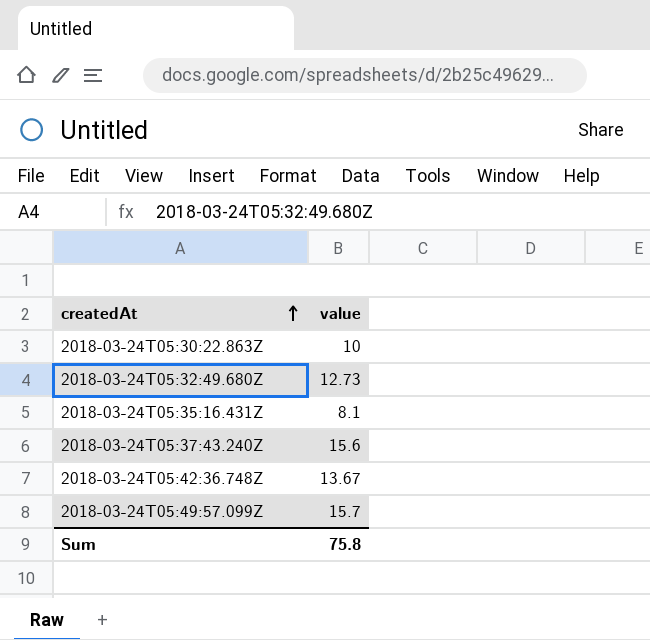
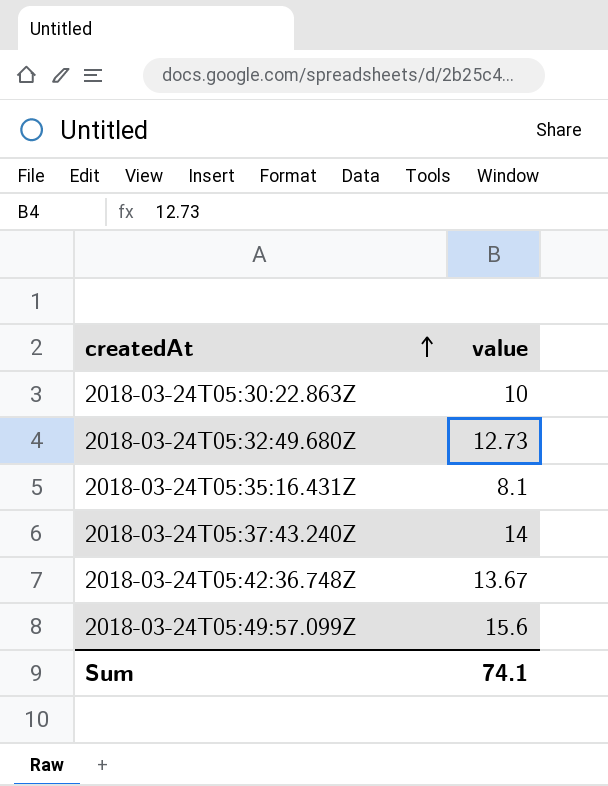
2018-03-24T05:37:43.240Z | value: 15.6 -> 14
2018-03-24T05:49:57.099Z | value: 15.7 -> 15.6
Sum | value: 75.8 -> 74.1

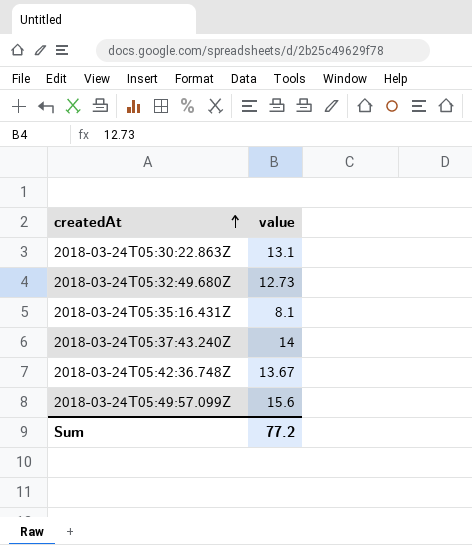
2018-03-24T05:30:22.863Z | value: 10 -> 13.1
Sum | value: 74.1 -> 77.2

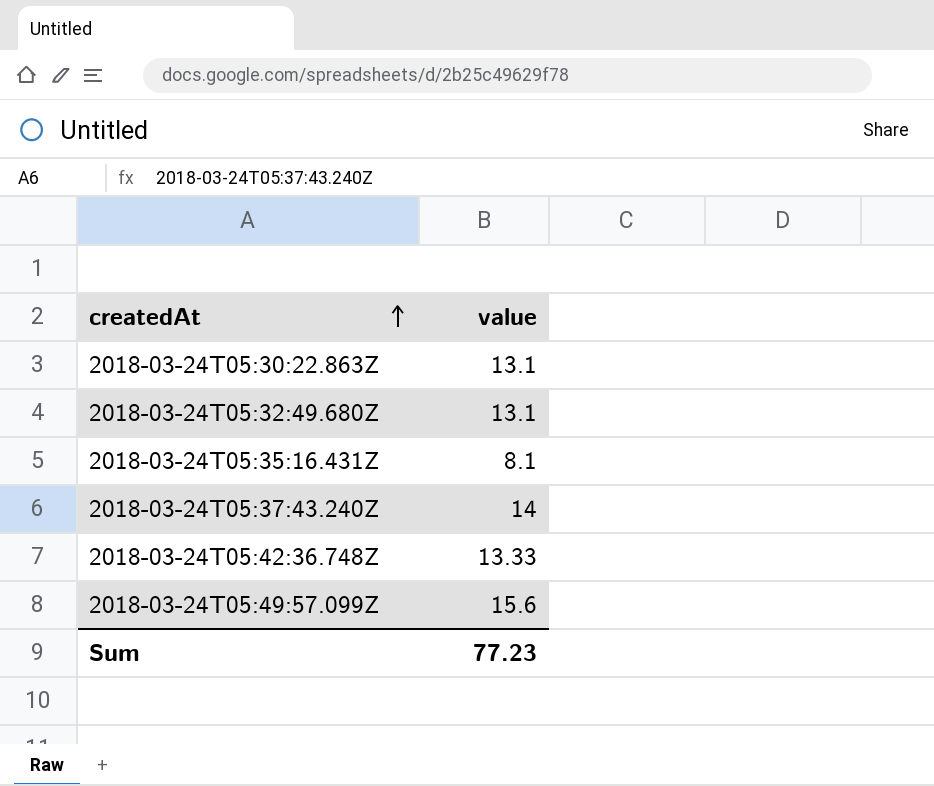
2018-03-24T05:32:49.680Z | value: 12.73 -> 13.1
2018-03-24T05:42:36.748Z | value: 13.67 -> 13.33
Sum | value: 77.2 -> 77.23

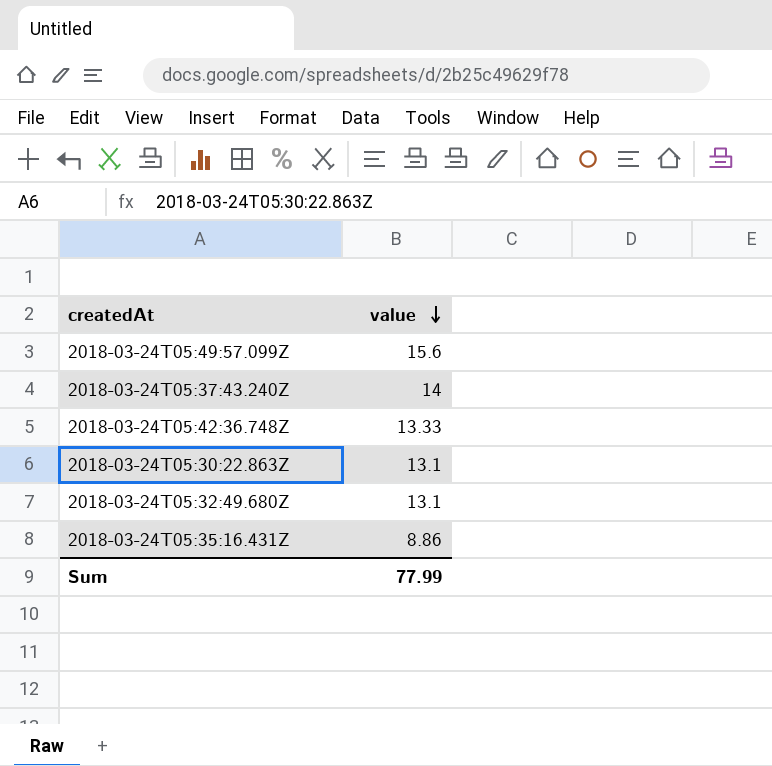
row order: createdAt ascending -> value descending
2018-03-24T05:35:16.431Z | value: 8.1 -> 8.86
Sum | value: 77.23 -> 77.99

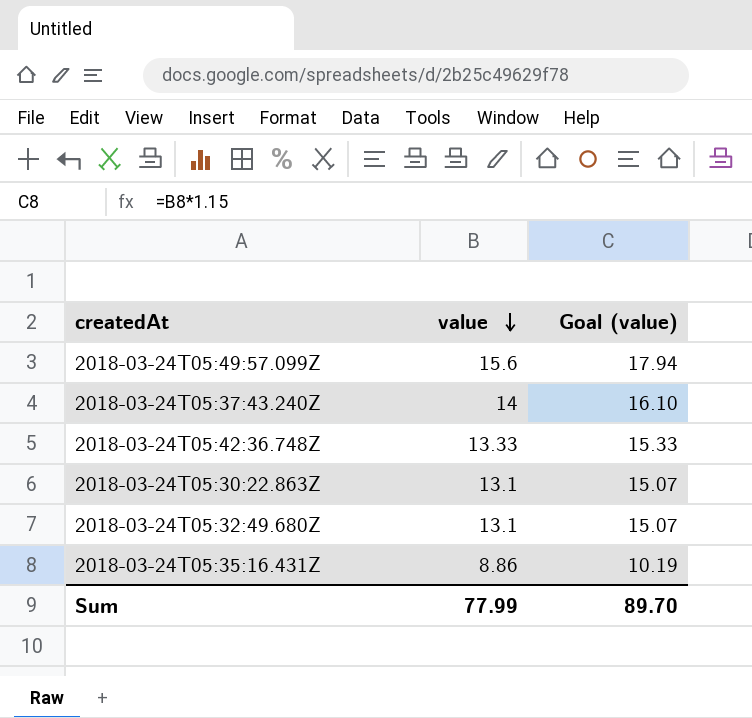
column Goal (value) | formula: none -> [value] * 1.15

